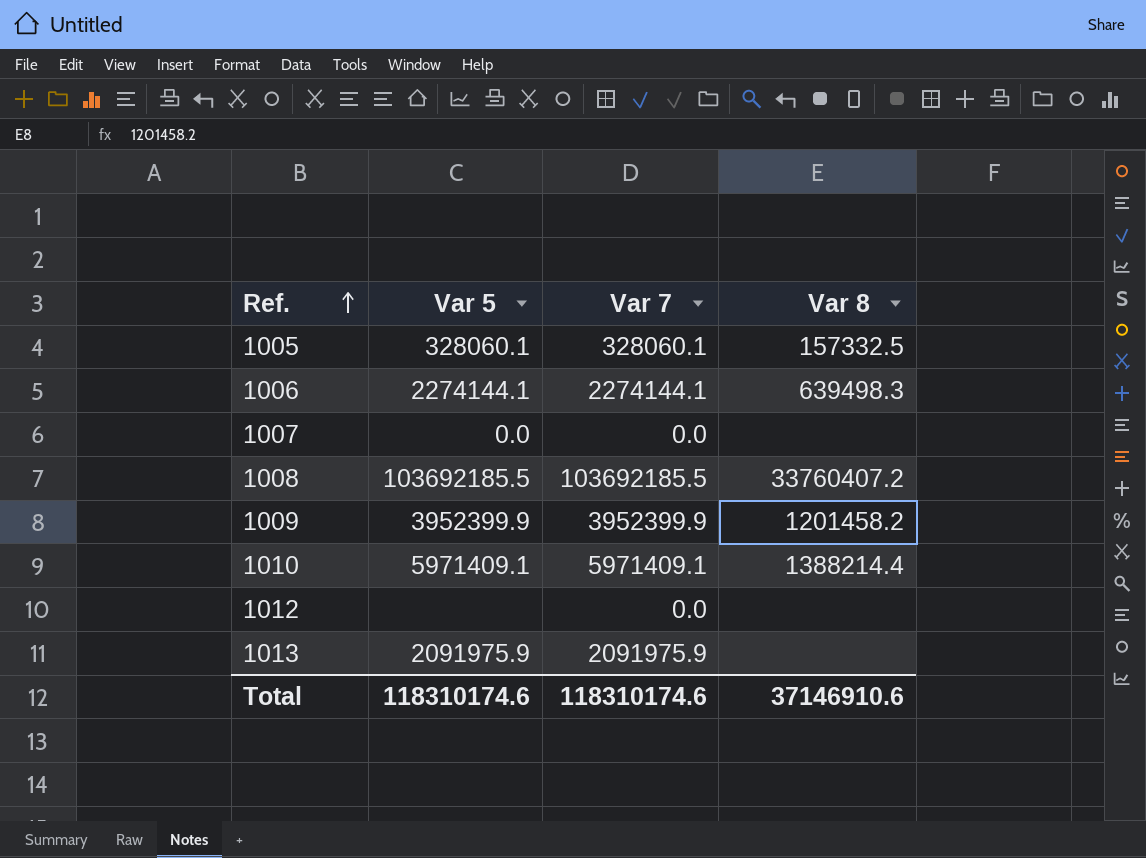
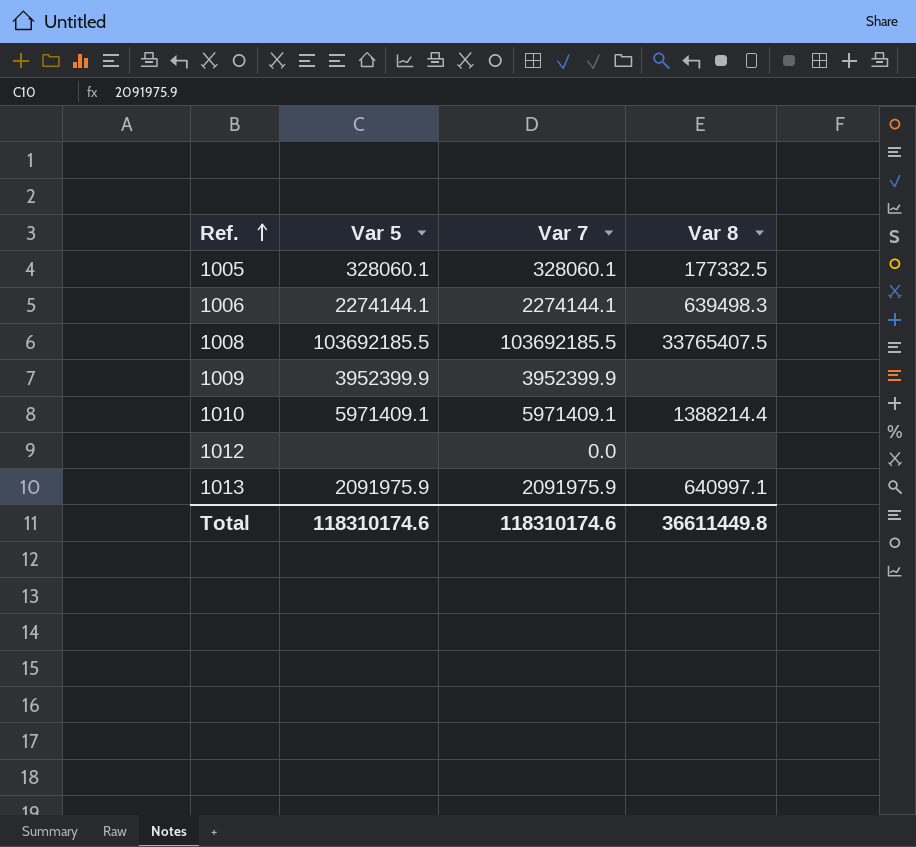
row 1007: 0.0 | 0.0 | none -> none
1005 | Var 8: 157332.5 -> 177332.5
1008 | Var 8: 33760407.2 -> 33765407.5
1009 | Var 8: 1201458.2 -> none
1013 | Var 8: none -> 640997.1
Total | Var 8: 37146910.6 -> 36611449.8

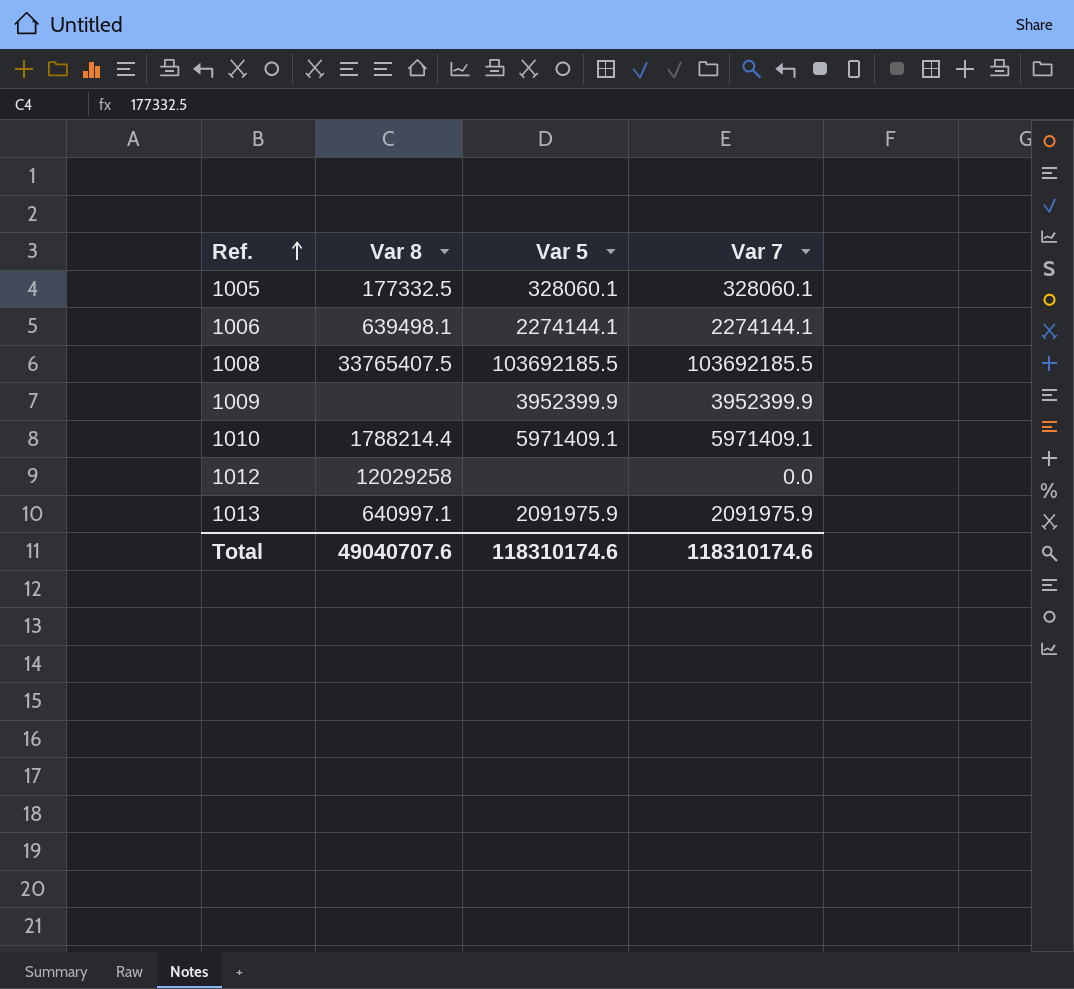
column Var 8 | position: 4 -> 2
1006 | Var 8: 639498.3 -> 639498.1
1010 | Var 8: 1388214.4 -> 1788214.4
1012 | Var 8: none -> 12029258
Total | Var 8: 36611449.8 -> 49040707.6

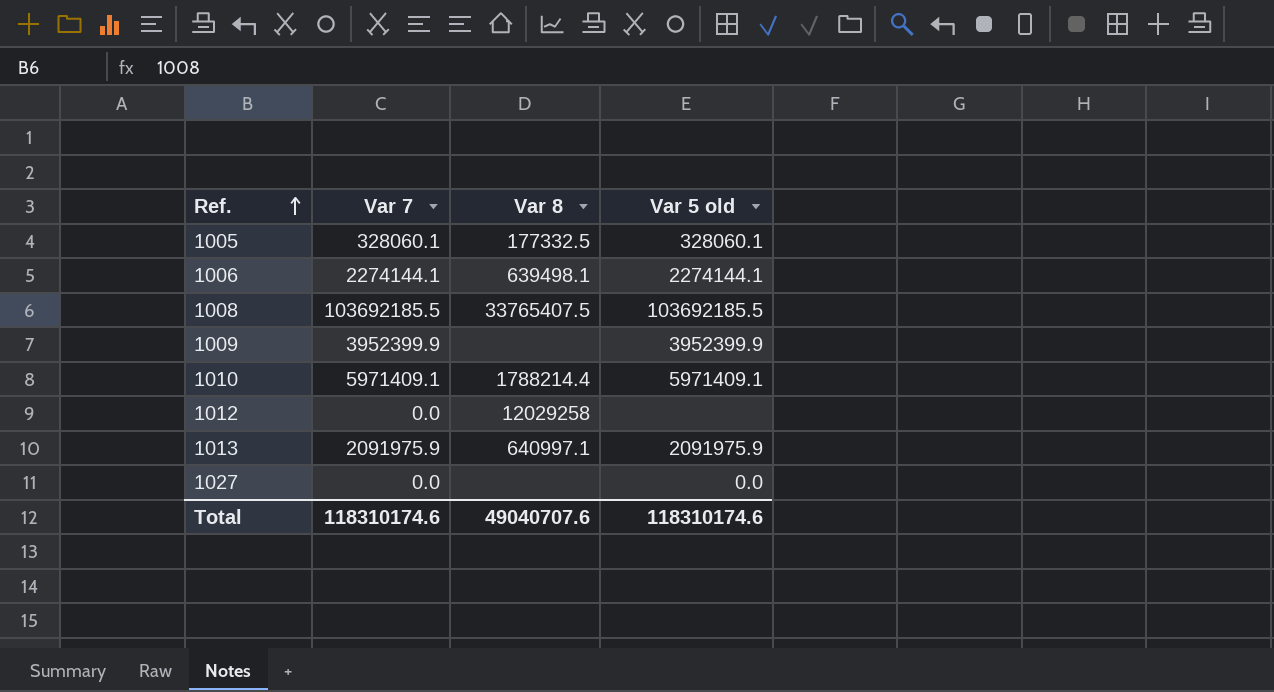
column Var 7 | position: 4 -> 2
column name: Var 5 -> Var 5 old
row 1027: none -> 0.0 | none | 0.0

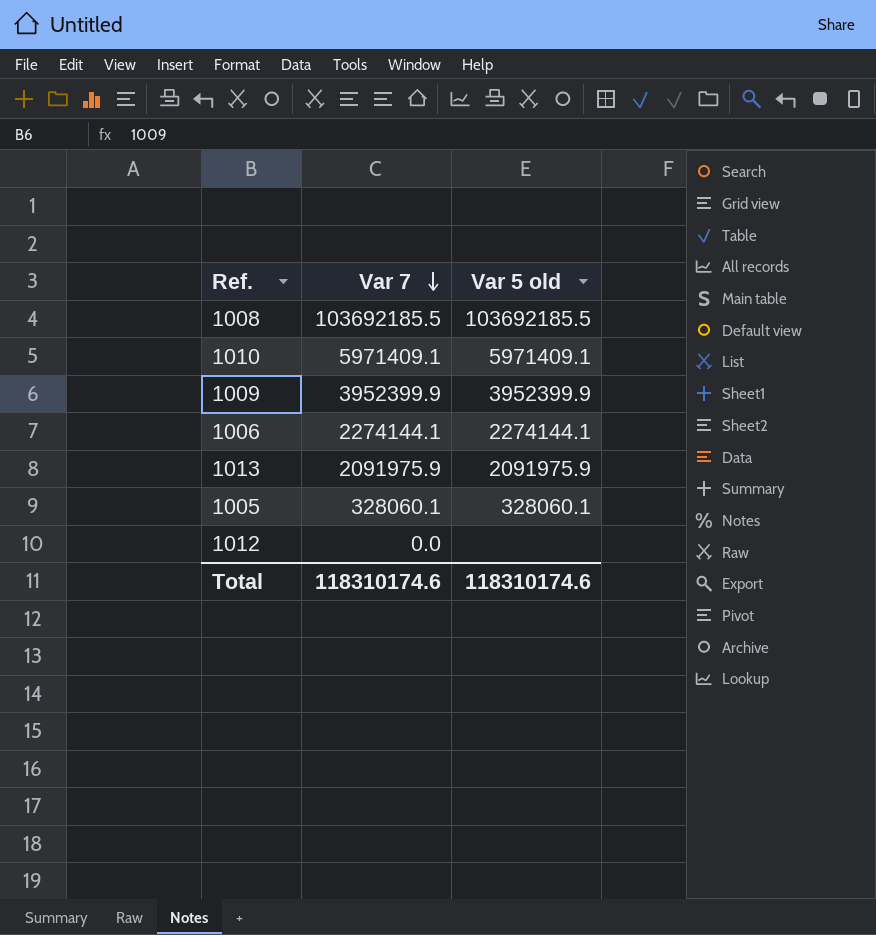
row order: Ref. ascending -> Var 7 descending
column Var 8 | position: 3 -> none
row 1027: 0.0 | none | 0.0 -> none

